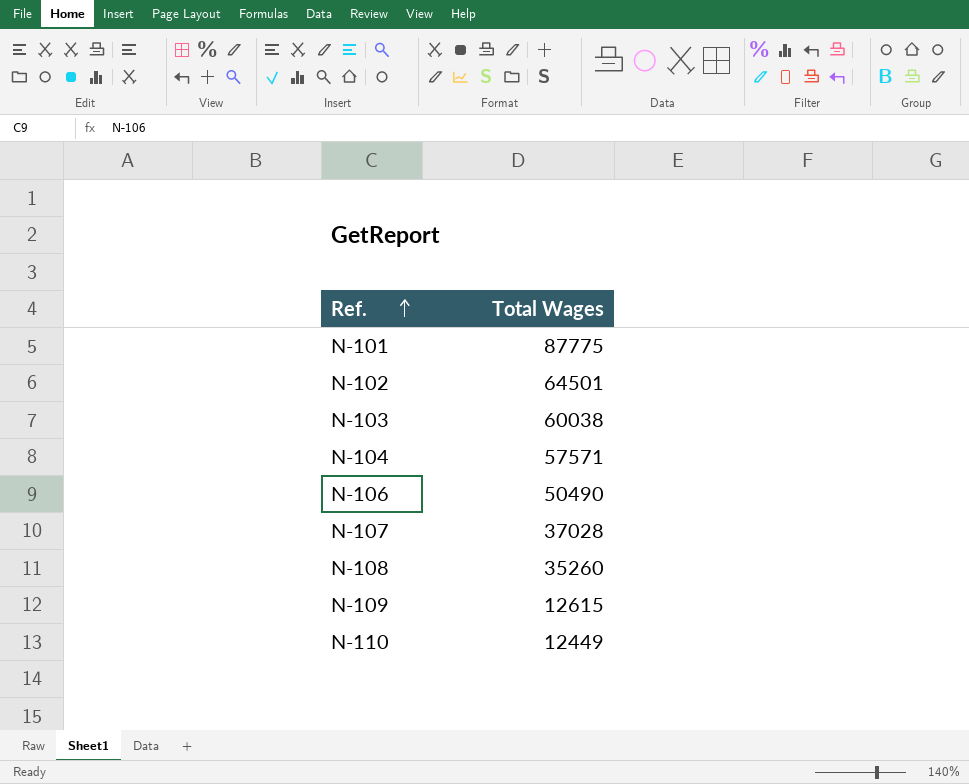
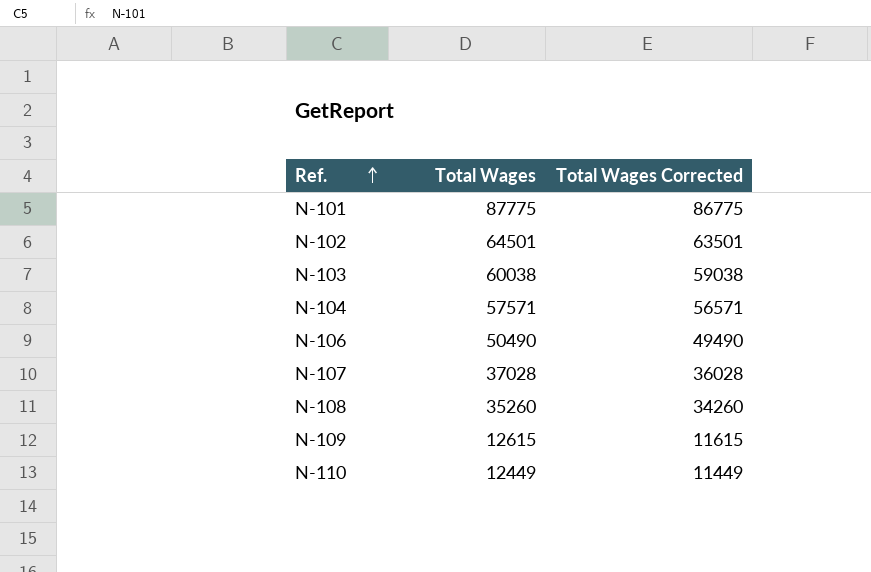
column Total Wages Corrected | formula: none -> [Total Wages] - 1000

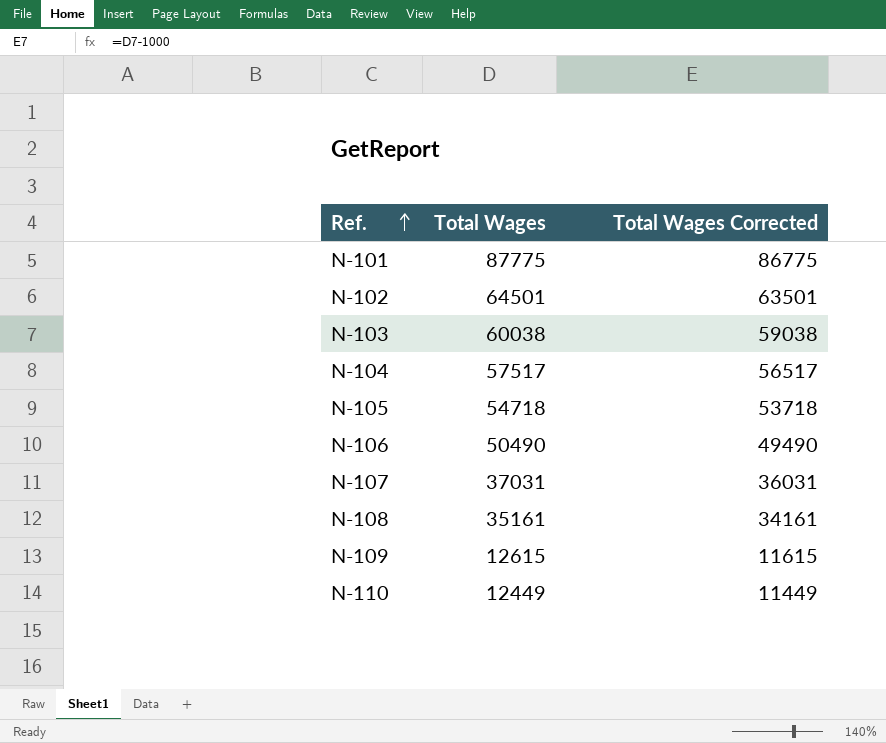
N-104 | Total Wages: 57571 -> 57517
N-104 | Total Wages Corrected: 56571 -> 56517
row N-105: none -> 54718 | 53718
N-107 | Total Wages: 37028 -> 37031
N-107 | Total Wages Corrected: 36028 -> 36031
N-108 | Total Wages: 35260 -> 35161
N-108 | Total Wages Corrected: 34260 -> 34161

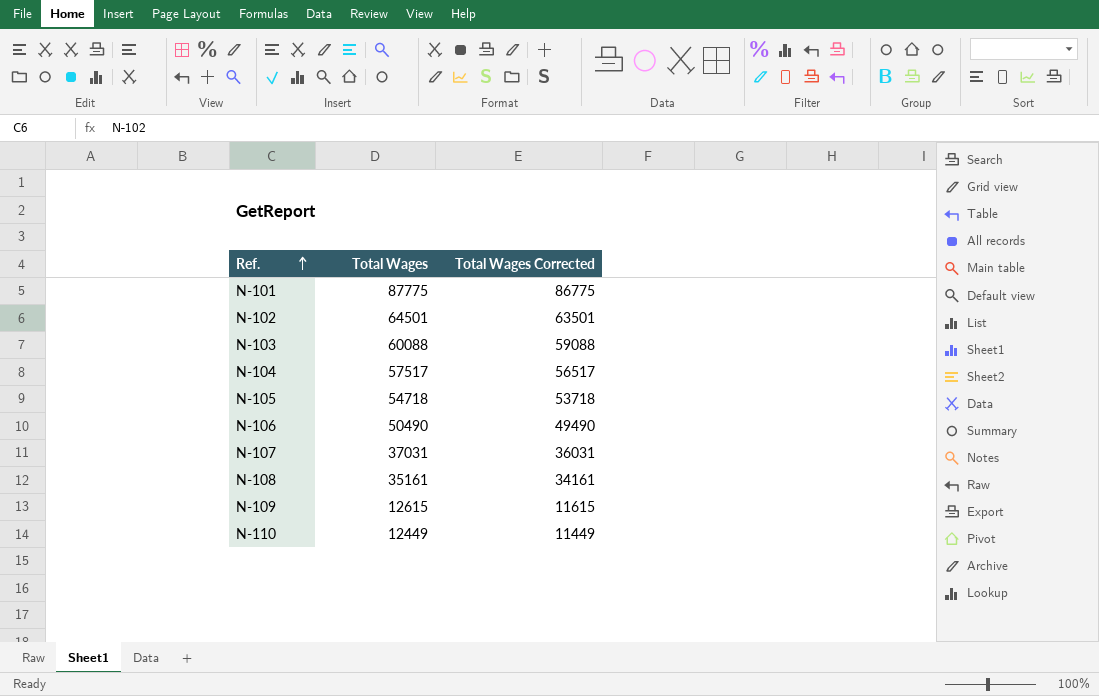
N-103 | Total Wages: 60038 -> 60088
N-103 | Total Wages Corrected: 59038 -> 59088

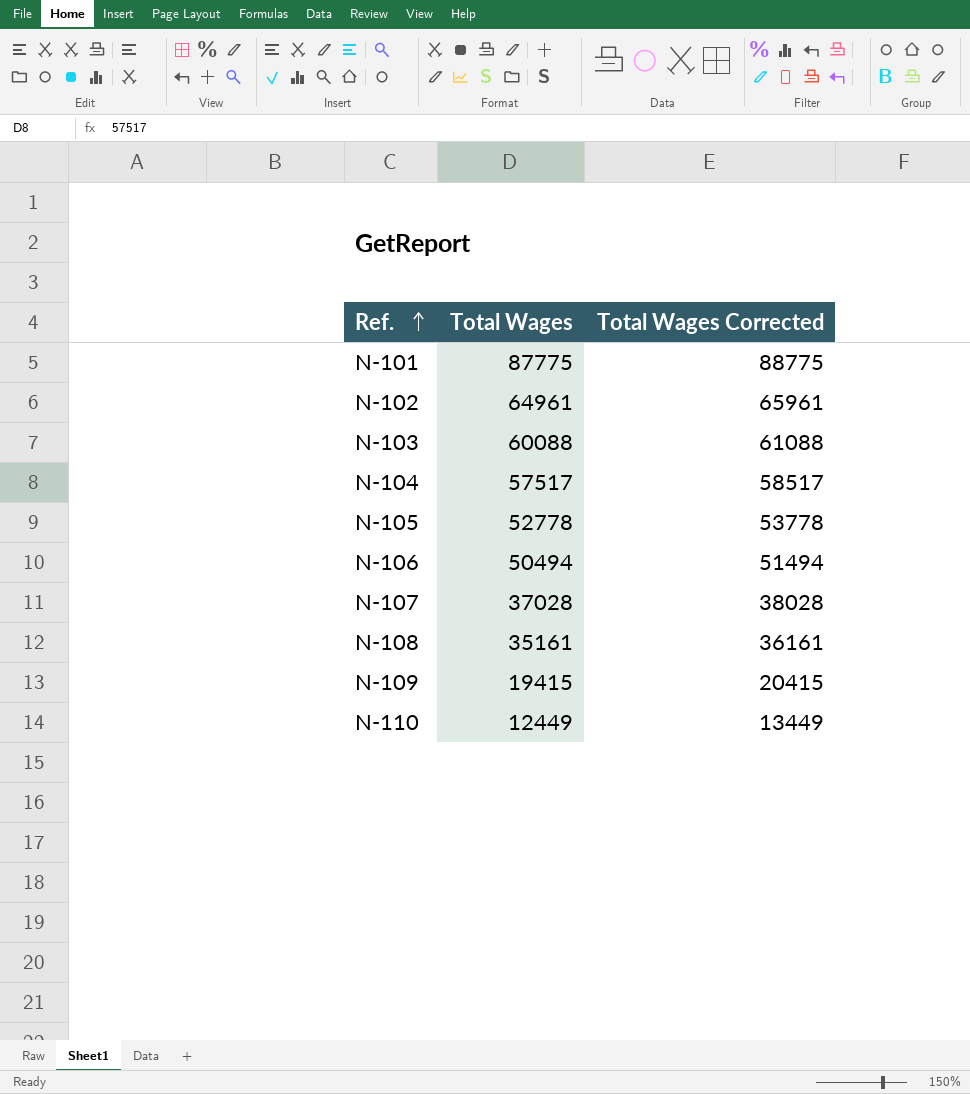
column Total Wages Corrected | formula: [Total Wages] - 1000 -> [Total Wages] + 1000
N-102 | Total Wages: 64501 -> 64961
N-105 | Total Wages: 54718 -> 52778
N-106 | Total Wages: 50490 -> 50494
N-107 | Total Wages: 37031 -> 37028
N-109 | Total Wages: 12615 -> 19415

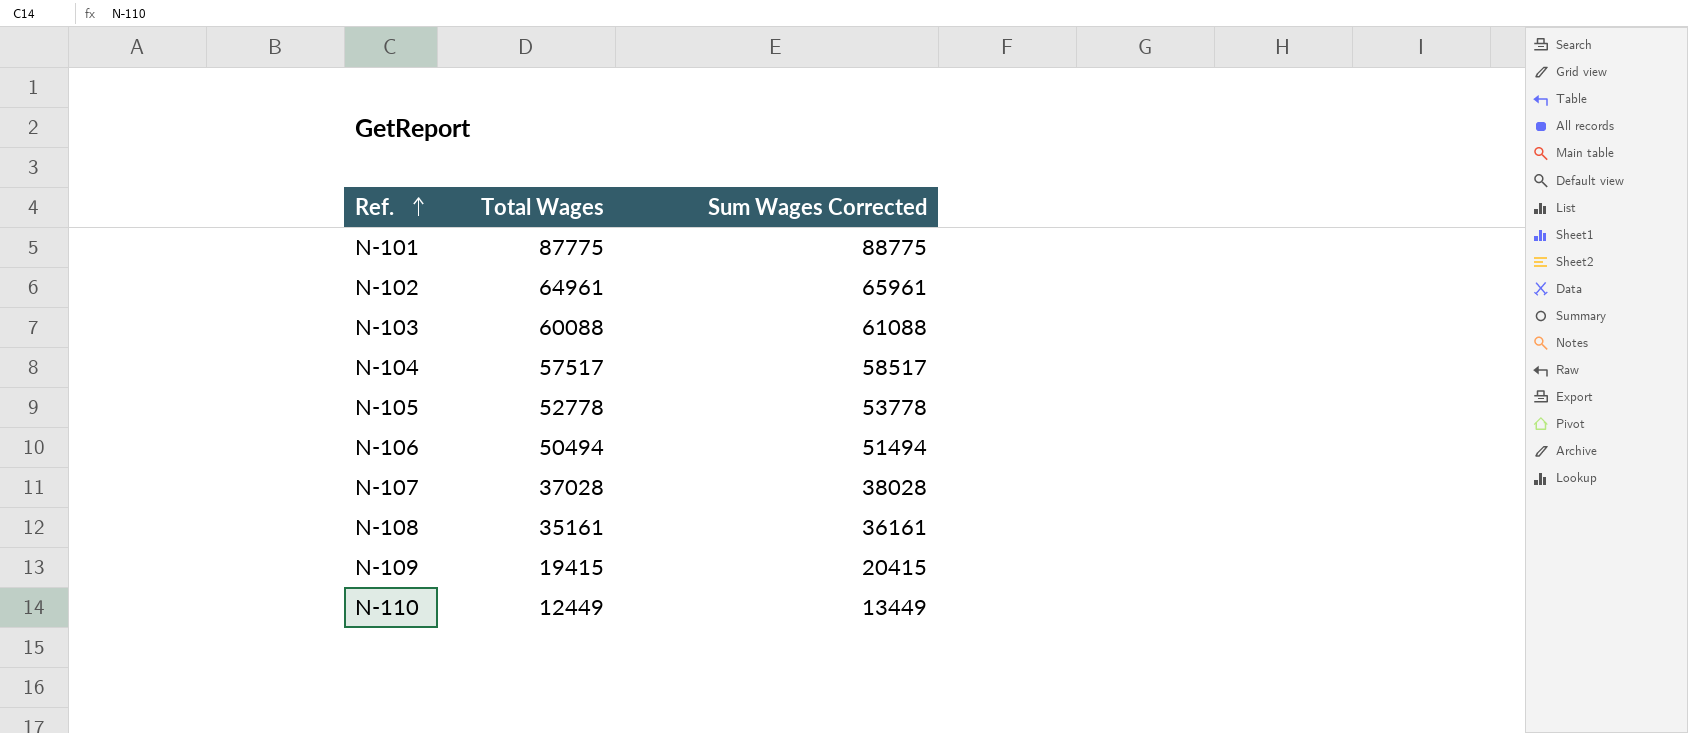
column name: Total Wages Corrected -> Sum Wages Corrected

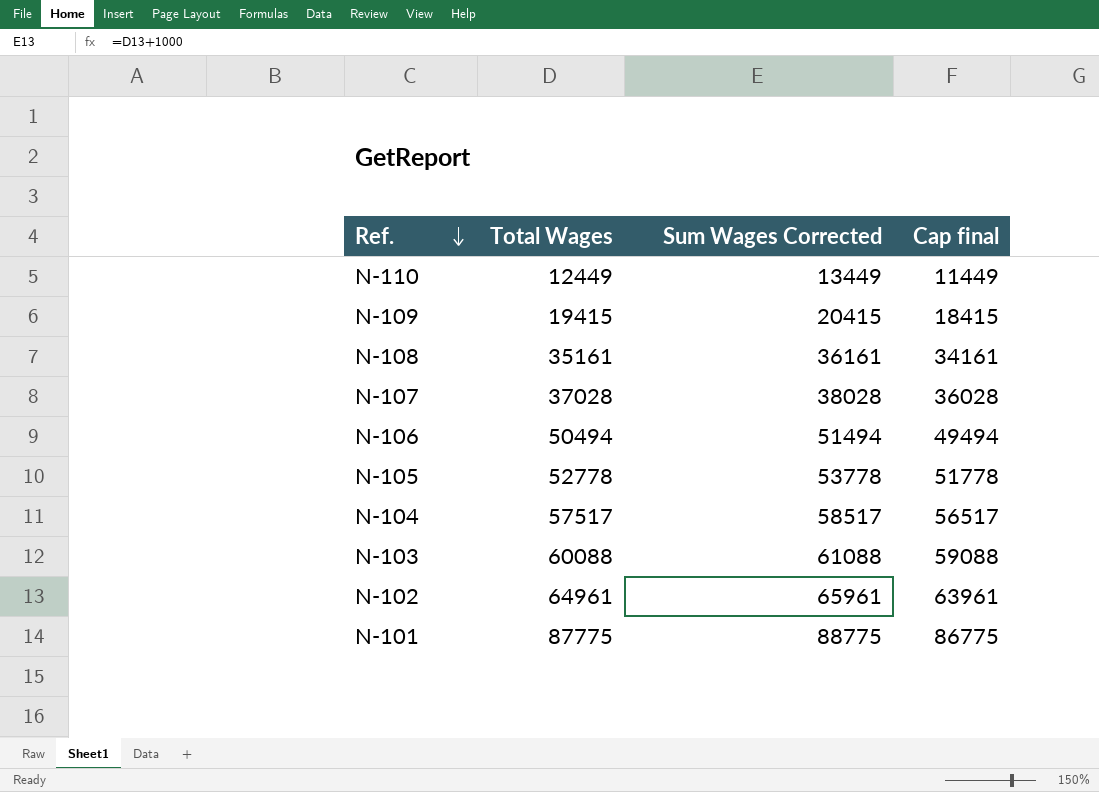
row order: Ref. ascending -> Ref. descending
column Cap final | formula: none -> [Total Wages] - 1000

